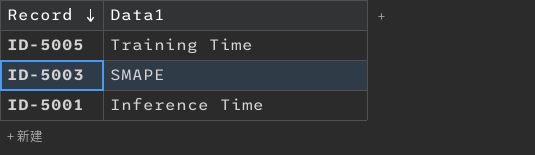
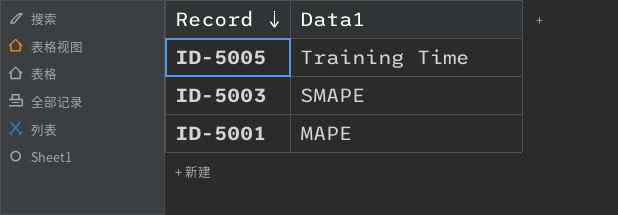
ID-5001 | Data1: Inference Time -> MAPE

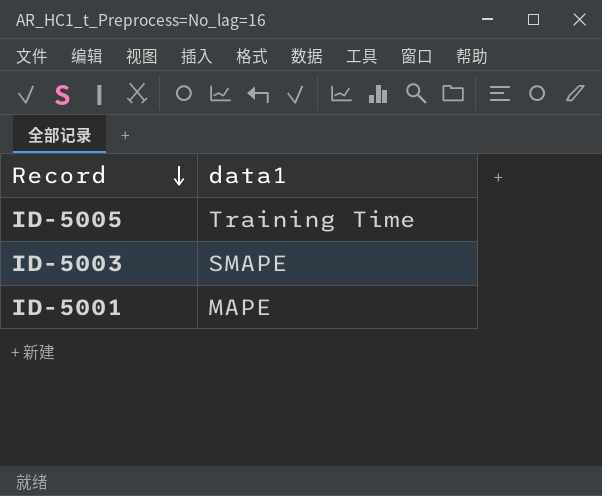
column name: Data1 -> data1

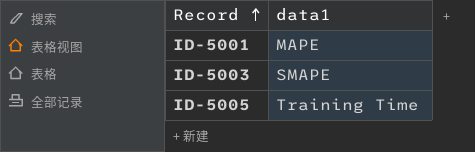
row order: Record descending -> Record ascending

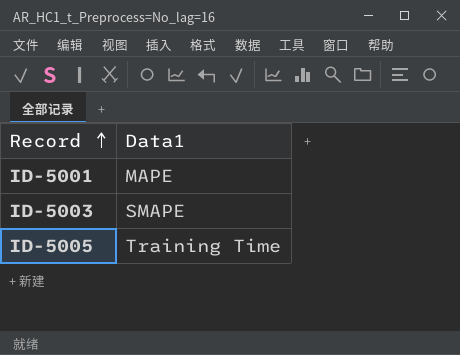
column name: data1 -> Data1

